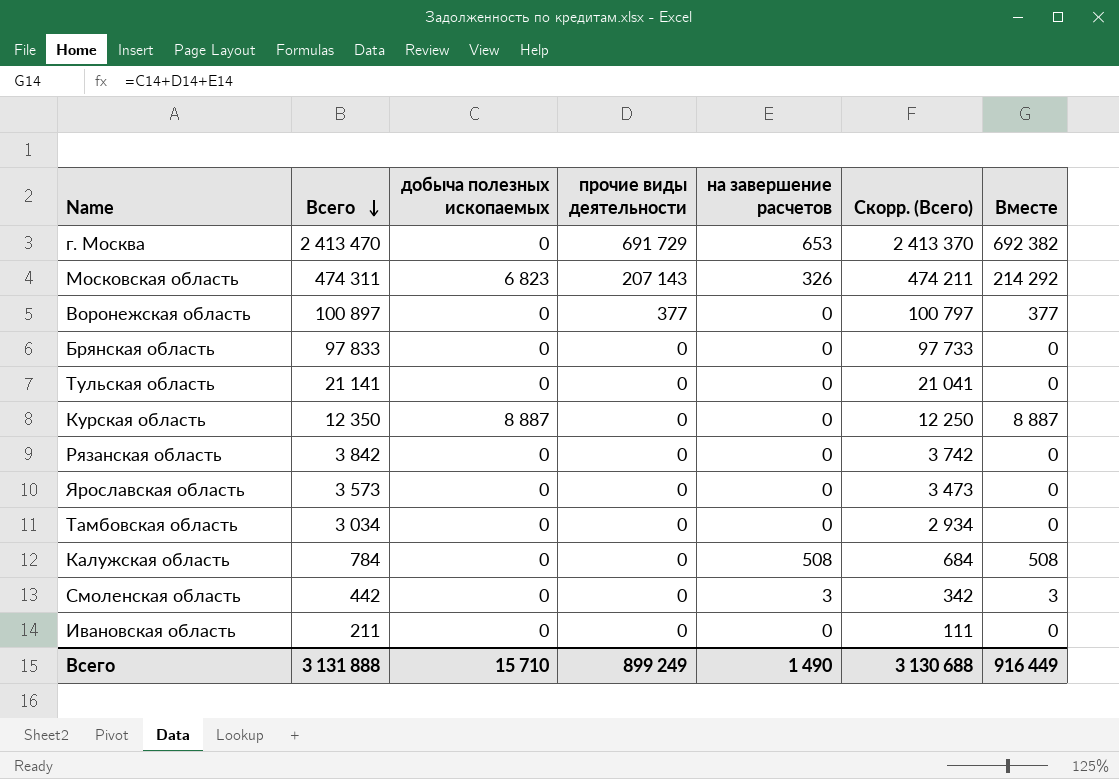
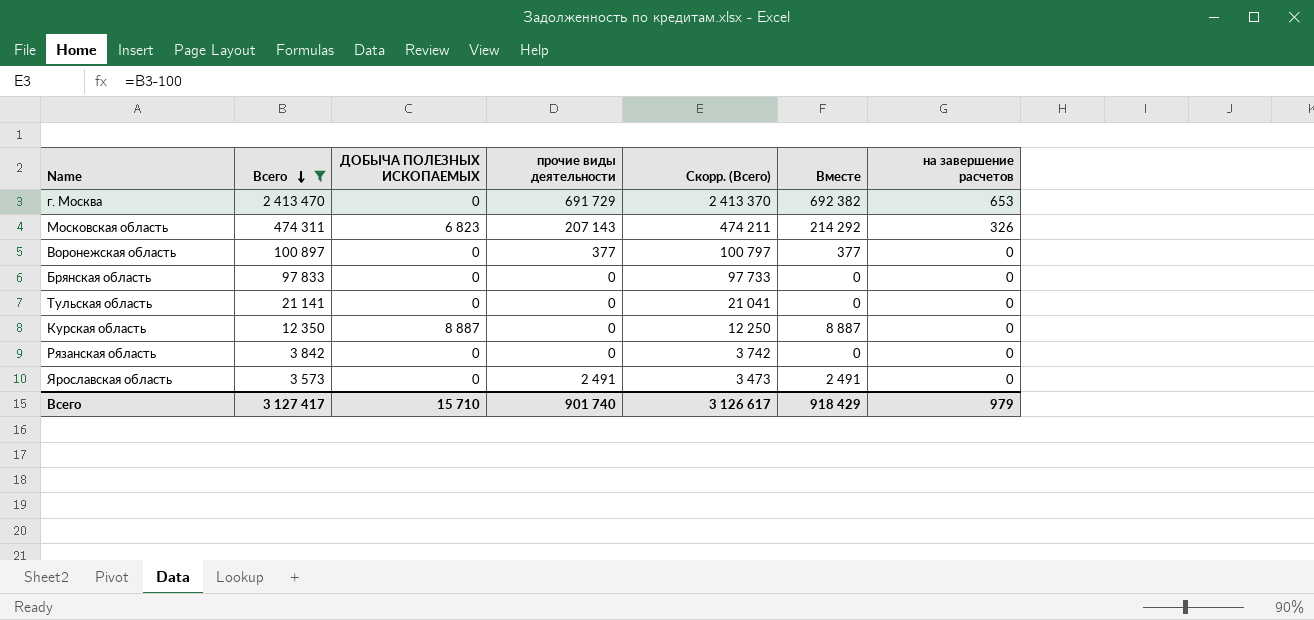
filter: none -> Всего >= 3 573
column name: добыча полезных ископаемых -> ДОБЫЧА ПОЛЕЗНЫХ ИСКОПАЕМЫХ
column на завершение расчетов | position: 5 -> 7
Ярославская область | прочие виды деятельности: 0 -> 2 491
Ярославская область | Вместе: 0 -> 2 491
Всего | Всего: 3 131 888 -> 3 127 417
Всего | прочие виды деятельности: 899 249 -> 901 740
Всего | Скорр. (Всего): 3 130 688 -> 3 126 617
Всего | Вместе: 916 449 -> 918 429
Всего | на завершение расчетов: 1 490 -> 979

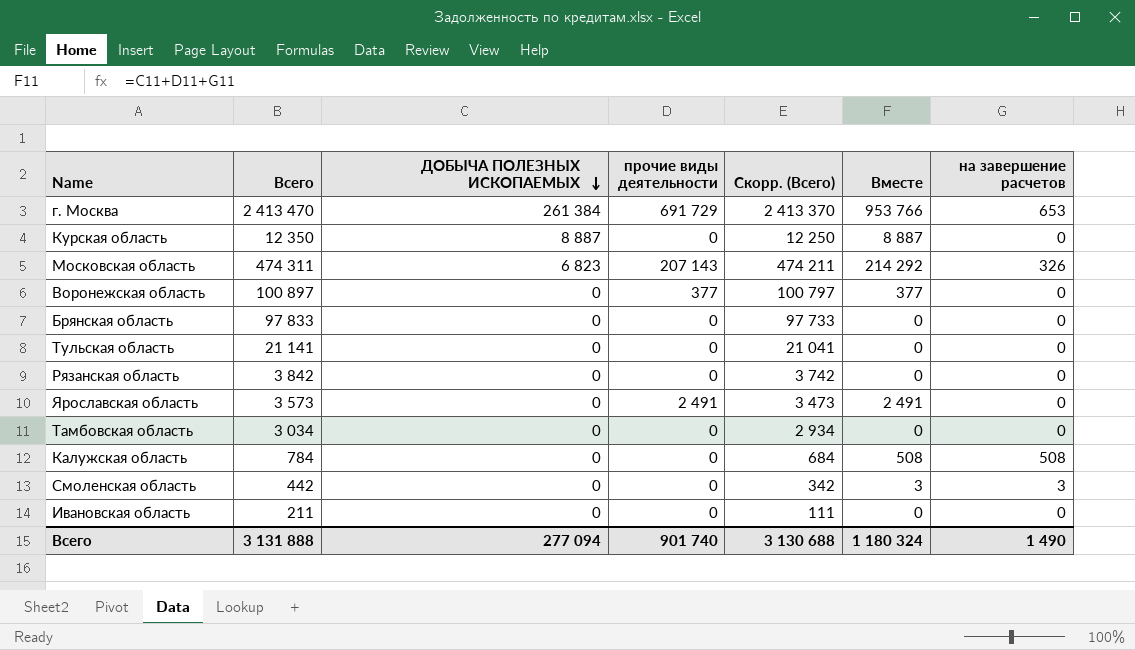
filter: Всего >= 3 573 -> none
row order: Всего descending -> ДОБЫЧА ПОЛЕЗНЫХ ИСКОПАЕМЫХ descending
г. Москва | ДОБЫЧА ПОЛЕЗНЫХ ИСКОПАЕМЫХ: 0 -> 261 384
г. Москва | Вместе: 692 382 -> 953 766
Всего | Всего: 3 127 417 -> 3 131 888
Всего | ДОБЫЧА ПОЛЕЗНЫХ ИСКОПАЕМЫХ: 15 710 -> 277 094
Всего | Скорр. (Всего): 3 126 617 -> 3 130 688
Всего | Вместе: 918 429 -> 1 180 324
Всего | на завершение расчетов: 979 -> 1 490

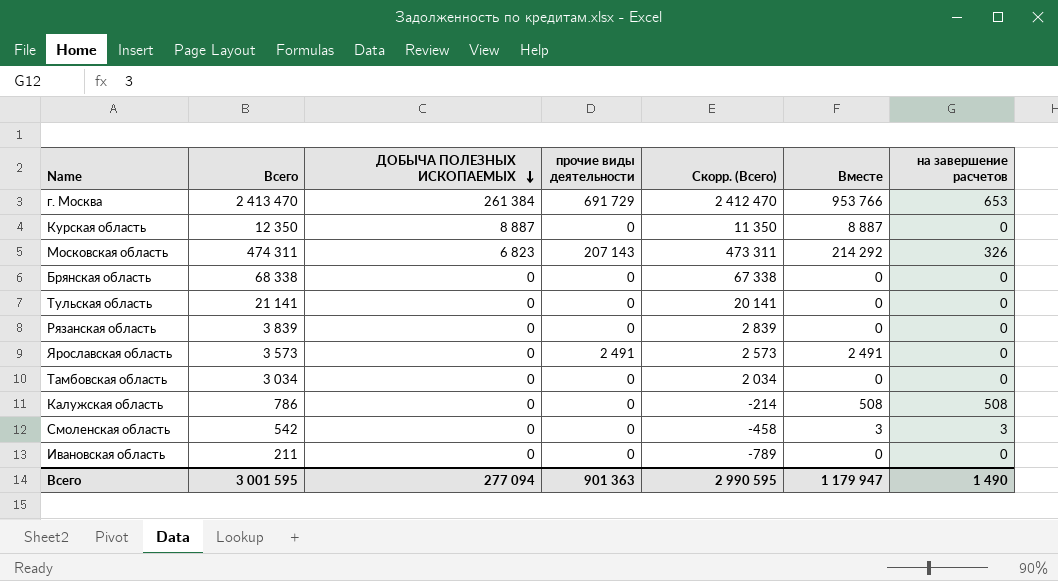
column Скорр. (Всего) | formula: [Всего] - 100 -> [Всего] - 1000
row Воронежская область: 100 897 | 0 | 377 | 100 797 | 377 | 0 -> none
Брянская область | Всего: 97 833 -> 68 338
Рязанская область | Всего: 3 842 -> 3 839
Калужская область | Всего: 784 -> 786
Смоленская область | Всего: 442 -> 542
Всего | Всего: 3 131 888 -> 3 001 595
Всего | прочие виды деятельности: 901 740 -> 901 363
Всего | Скорр. (Всего): 3 130 688 -> 2 990 595
Всего | Вместе: 1 180 324 -> 1 179 947

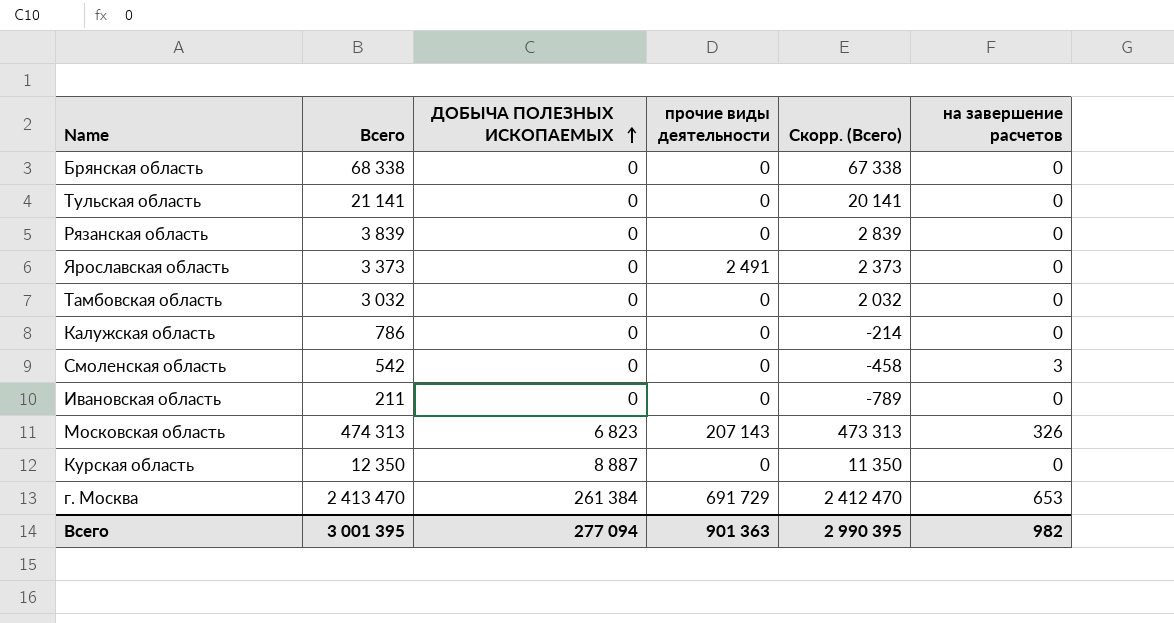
row order: ДОБЫЧА ПОЛЕЗНЫХ ИСКОПАЕМЫХ descending -> ДОБЫЧА ПОЛЕЗНЫХ ИСКОПАЕМЫХ ascending
column Вместе | formula: [ДОБЫЧА ПОЛЕЗНЫХ ИСКОПАЕМЫХ] + [прочие виды деятельности] + [на завершение расчетов] -> none
Ярославская область | Всего: 3 573 -> 3 373
Ярославская область | Скорр. (Всего): 2 573 -> 2 373
Тамбовская область | Всего: 3 034 -> 3 032
Тамбовская область | Скорр. (Всего): 2 034 -> 2 032
Калужская область | на завершение расчетов: 508 -> 0
Московская область | Всего: 474 311 -> 474 313
Московская область | Скорр. (Всего): 473 311 -> 473 313
Всего | Всего: 3 001 595 -> 3 001 395
Всего | Скорр. (Всего): 2 990 595 -> 2 990 395
Всего | на завершение расчетов: 1 490 -> 982

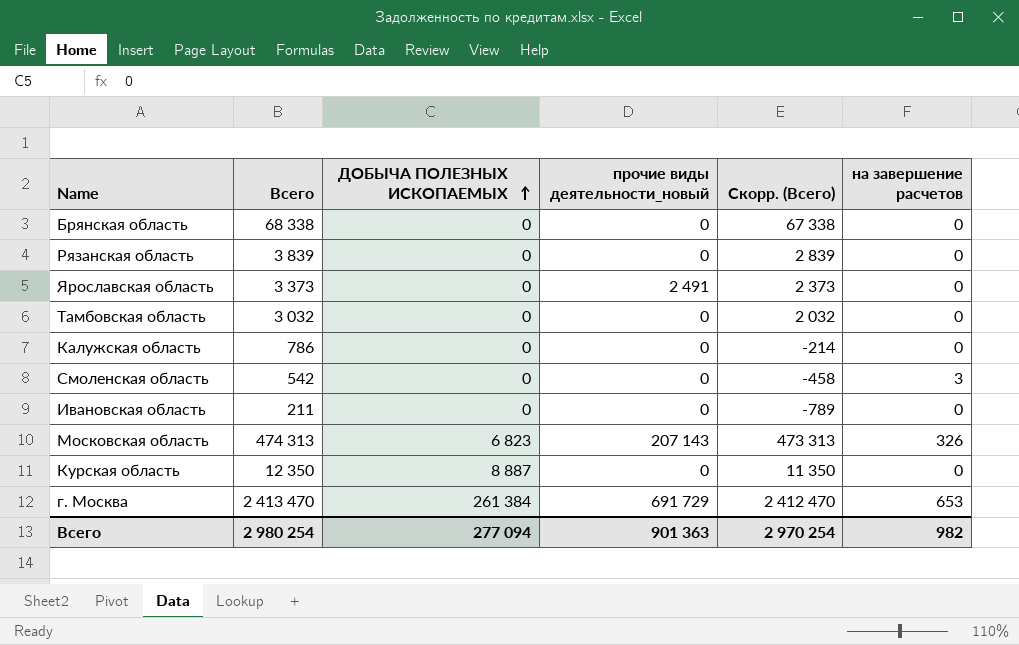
column name: прочие виды деятельности -> прочие виды деятельности_новый
row Тульская область: 21 141 | 0 | 0 | 20 141 | 0 -> none
Всего | Всего: 3 001 395 -> 2 980 254
Всего | Скорр. (Всего): 2 990 395 -> 2 970 254

